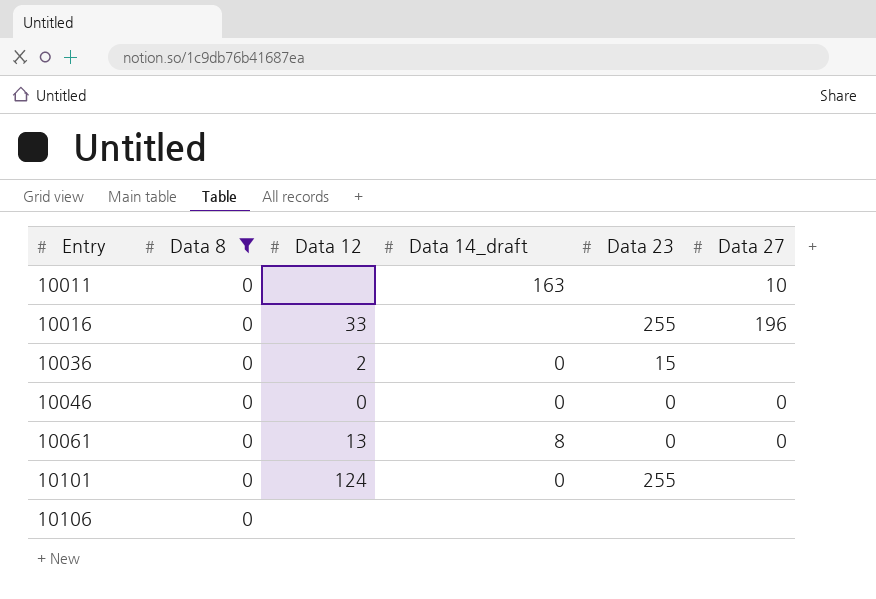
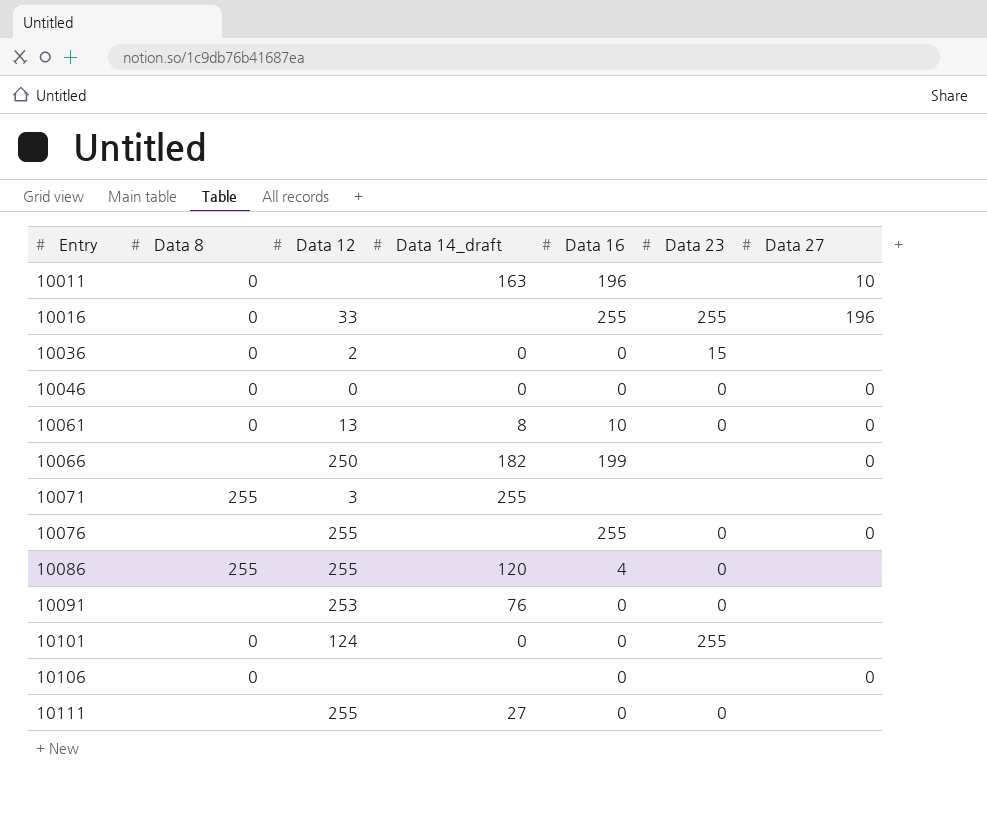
filter: Data 8 = 0 -> none
column Data 16 | position: none -> 5
10106 | Data 27: none -> 0

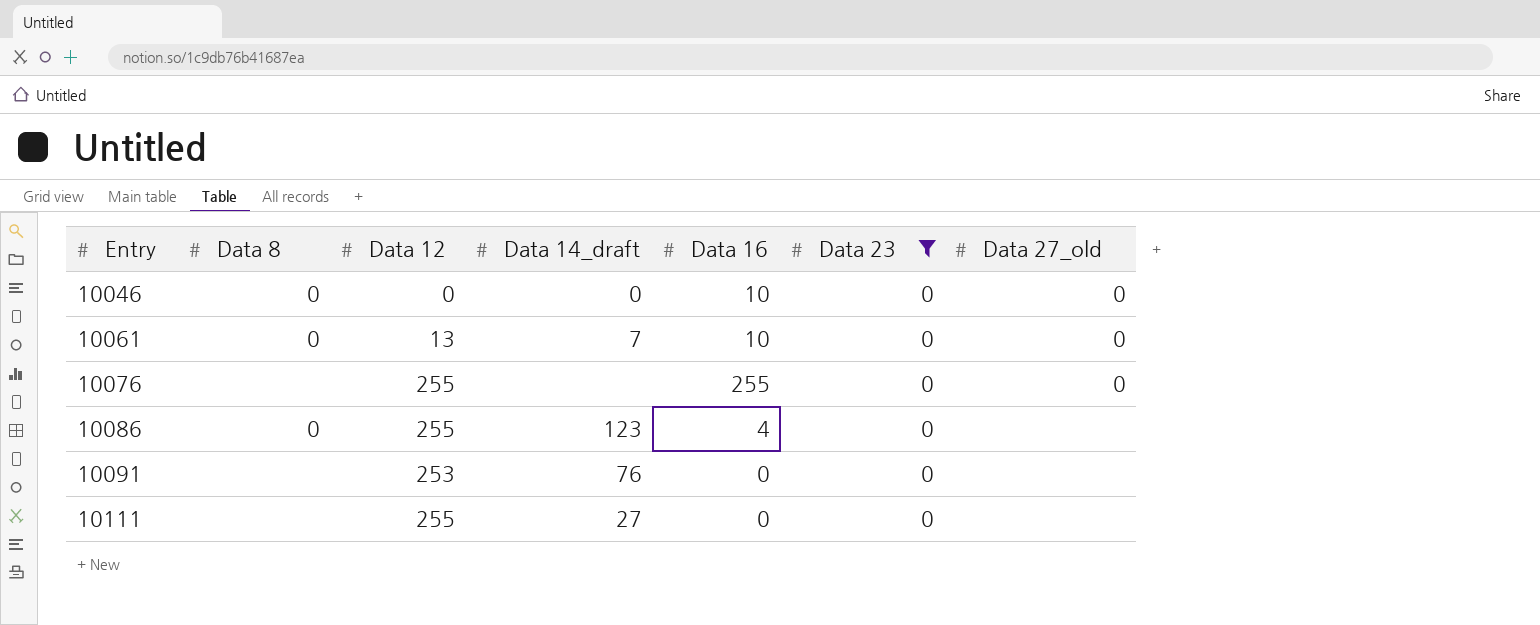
filter: none -> Data 23 = 0
column name: Data 27 -> Data 27_old
10046 | Data 16: 0 -> 10
10061 | Data 14_draft: 8 -> 7
10086 | Data 8: 255 -> 0
10086 | Data 14_draft: 120 -> 123

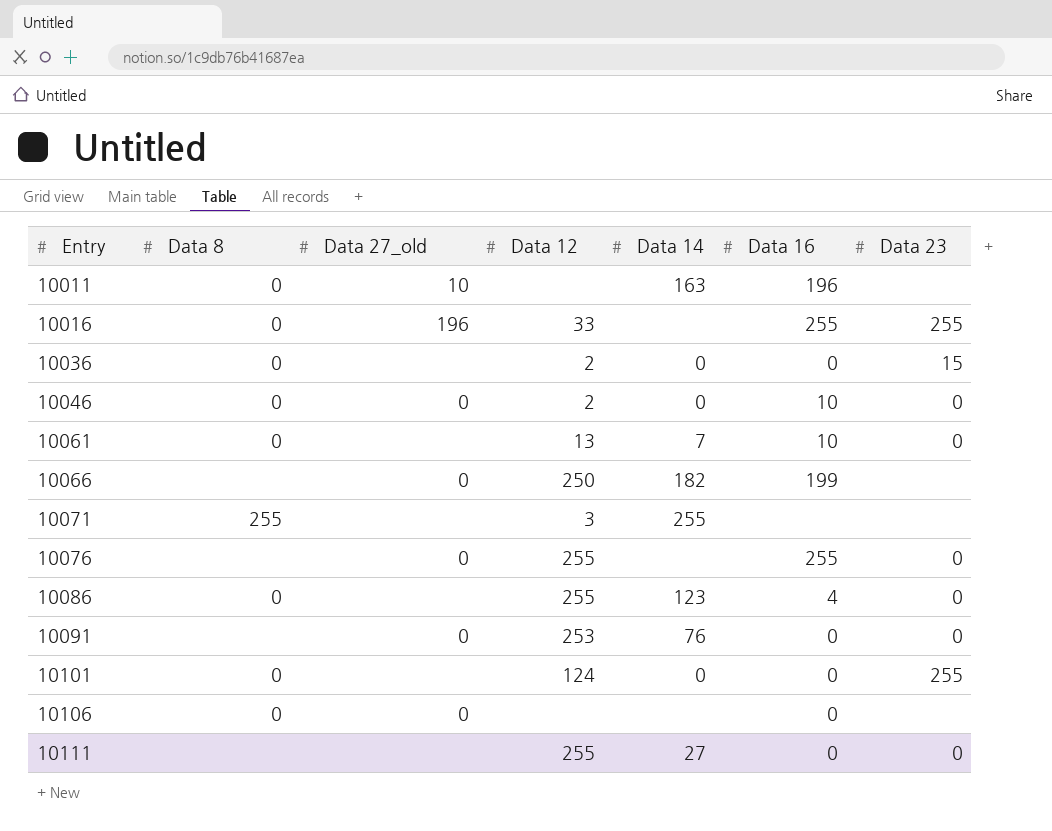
filter: Data 23 = 0 -> none
column Data 27_old | position: 7 -> 3
column name: Data 14_draft -> Data 14
10046 | Data 12: 0 -> 2
10061 | Data 27_old: 0 -> none
10091 | Data 27_old: none -> 0

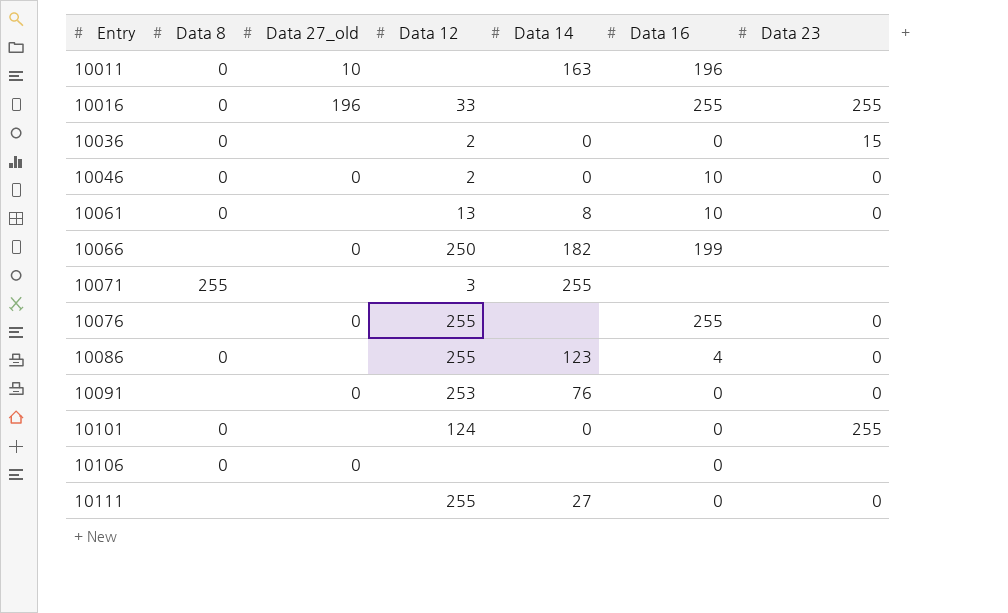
10061 | Data 14: 7 -> 8

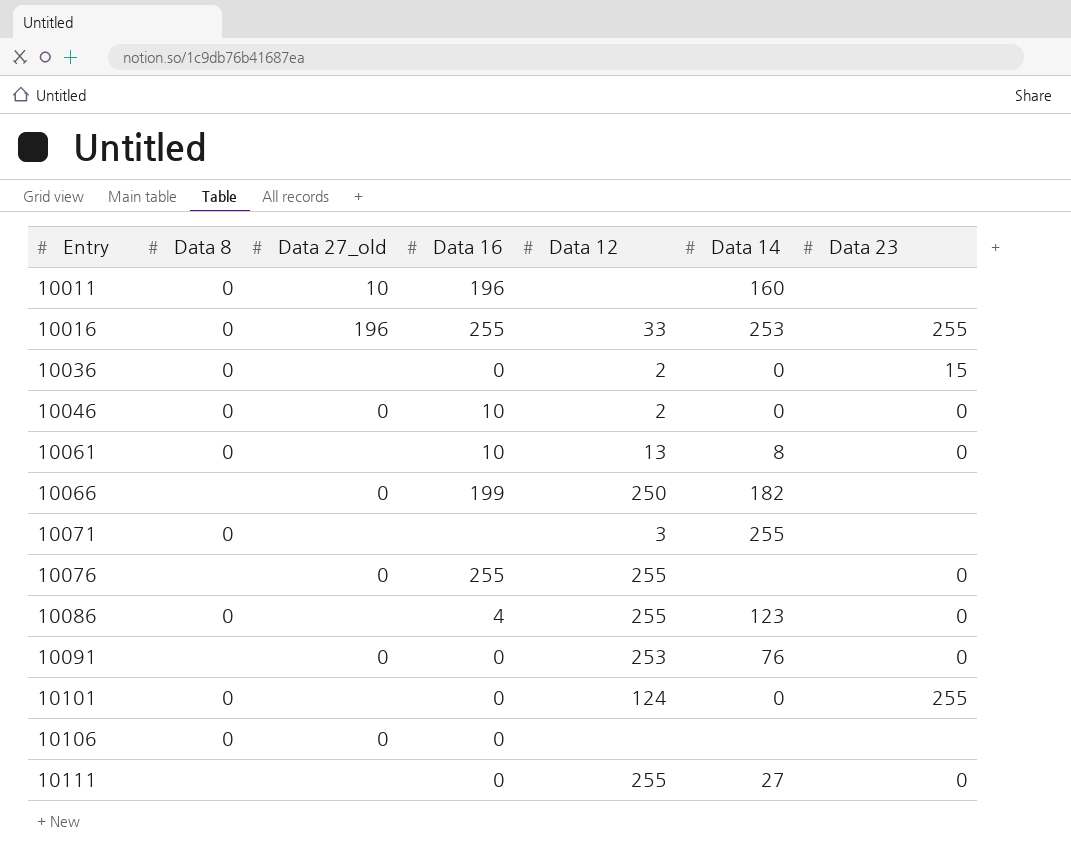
column Data 16 | position: 6 -> 4
10011 | Data 14: 163 -> 160
10016 | Data 14: none -> 253
10071 | Data 8: 255 -> 0

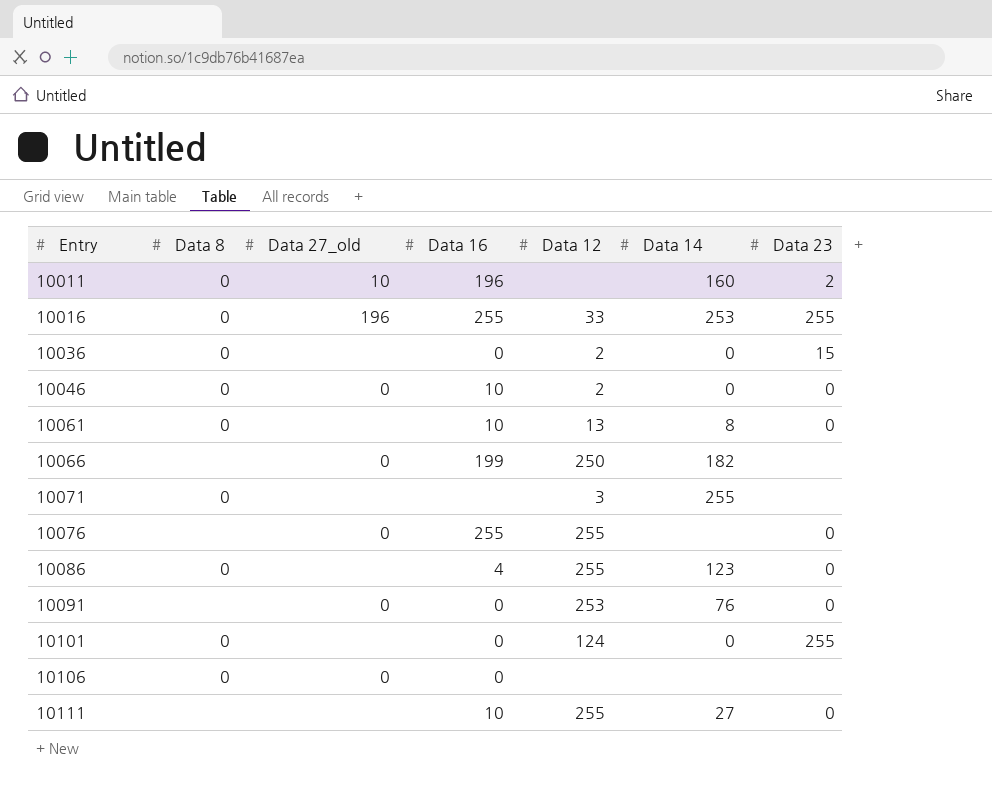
10011 | Data 23: none -> 2
10111 | Data 16: 0 -> 10

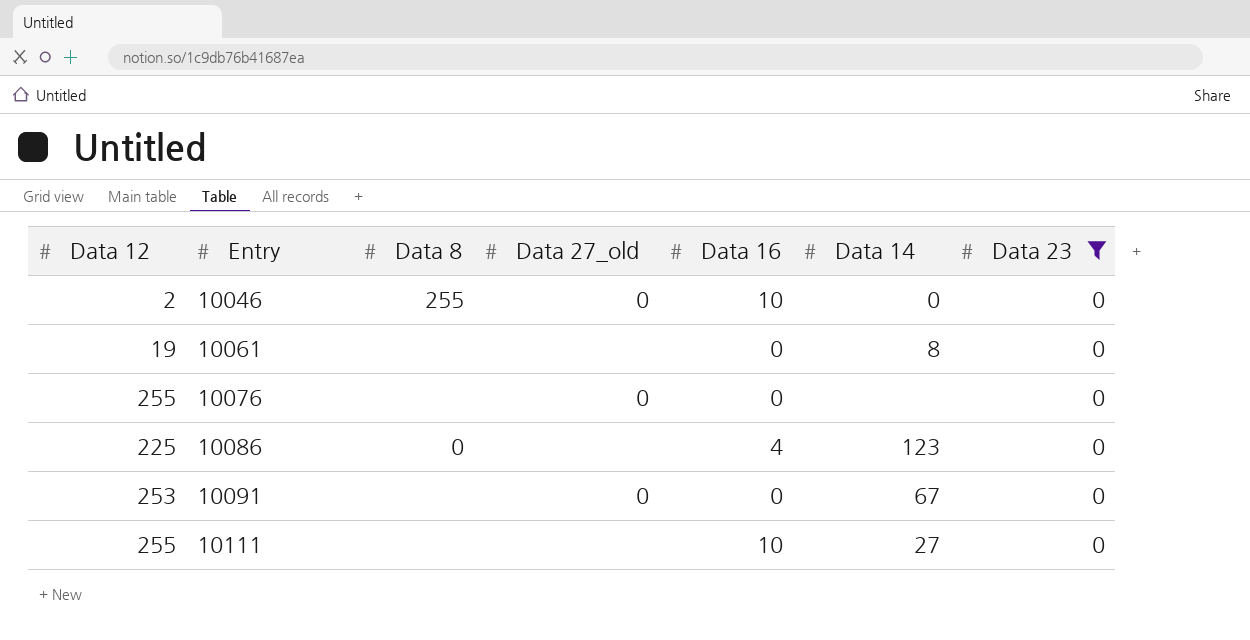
filter: none -> Data 23 = 0
column Data 12 | position: 5 -> 1
10046 | Data 8: 0 -> 255
10061 | Data 12: 13 -> 19
10061 | Data 8: 0 -> none
10061 | Data 16: 10 -> 0
10076 | Data 16: 255 -> 0
10086 | Data 12: 255 -> 225
10091 | Data 14: 76 -> 67

